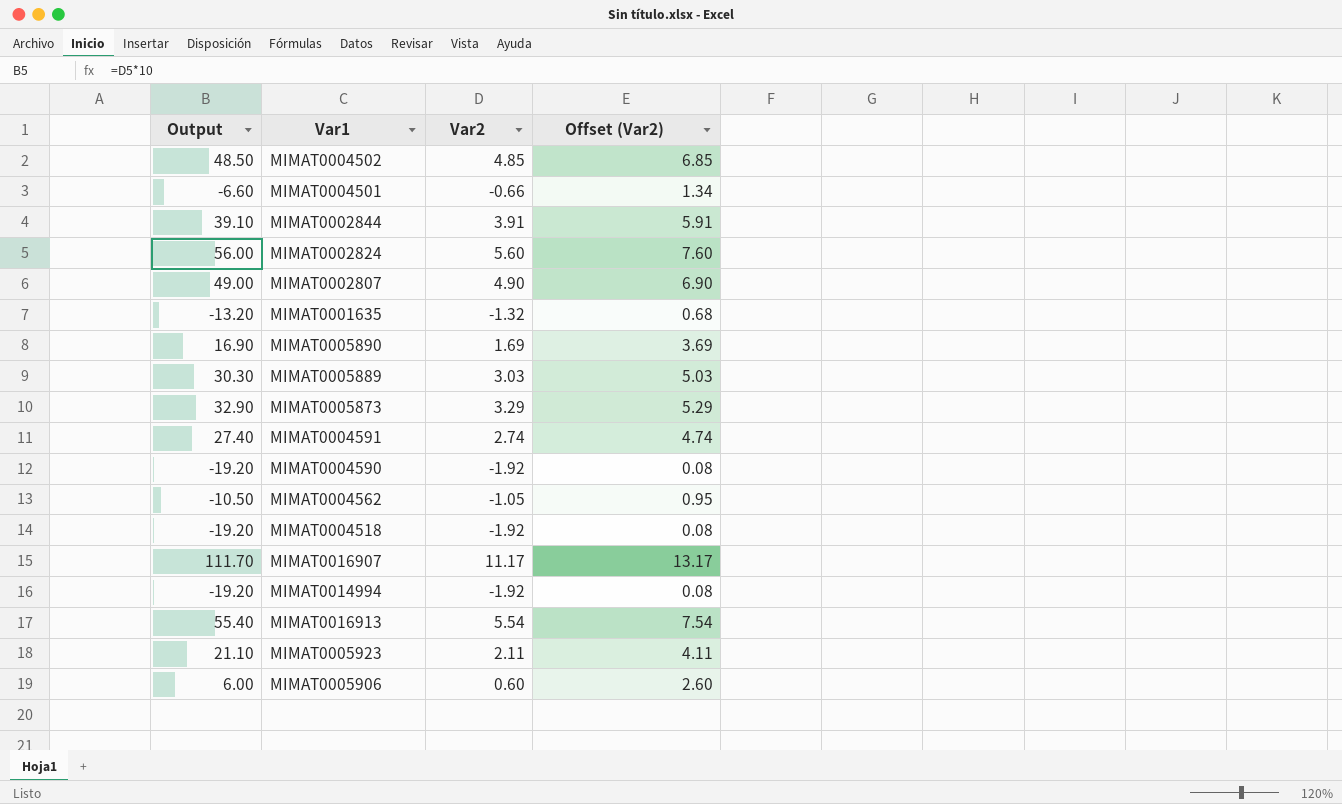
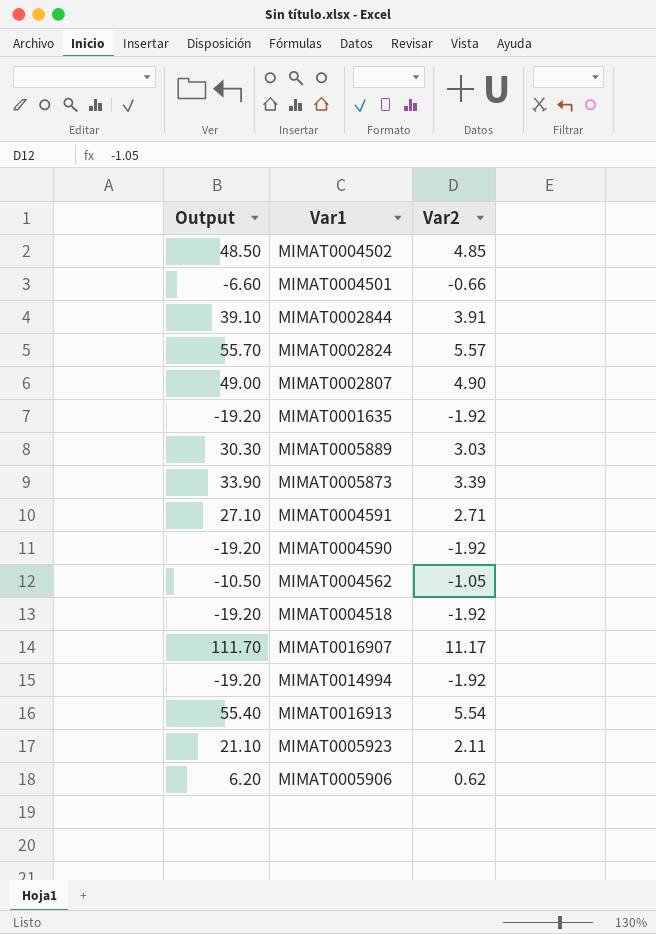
column Offset (Var2) | formula: [Var2] + 2 -> none
row MIMAT0005890: 16.90 | 1.69 | 3.69 -> none
MIMAT0002824 | Output: 56.00 -> 55.70
MIMAT0002824 | Var2: 5.60 -> 5.57
MIMAT0001635 | Output: -13.20 -> -19.20
MIMAT0001635 | Var2: -1.32 -> -1.92
MIMAT0005873 | Output: 32.90 -> 33.90
MIMAT0005873 | Var2: 3.29 -> 3.39
MIMAT0004591 | Output: 27.40 -> 27.10
MIMAT0004591 | Var2: 2.74 -> 2.71
MIMAT0005906 | Output: 6.00 -> 6.20
MIMAT0005906 | Var2: 0.60 -> 0.62

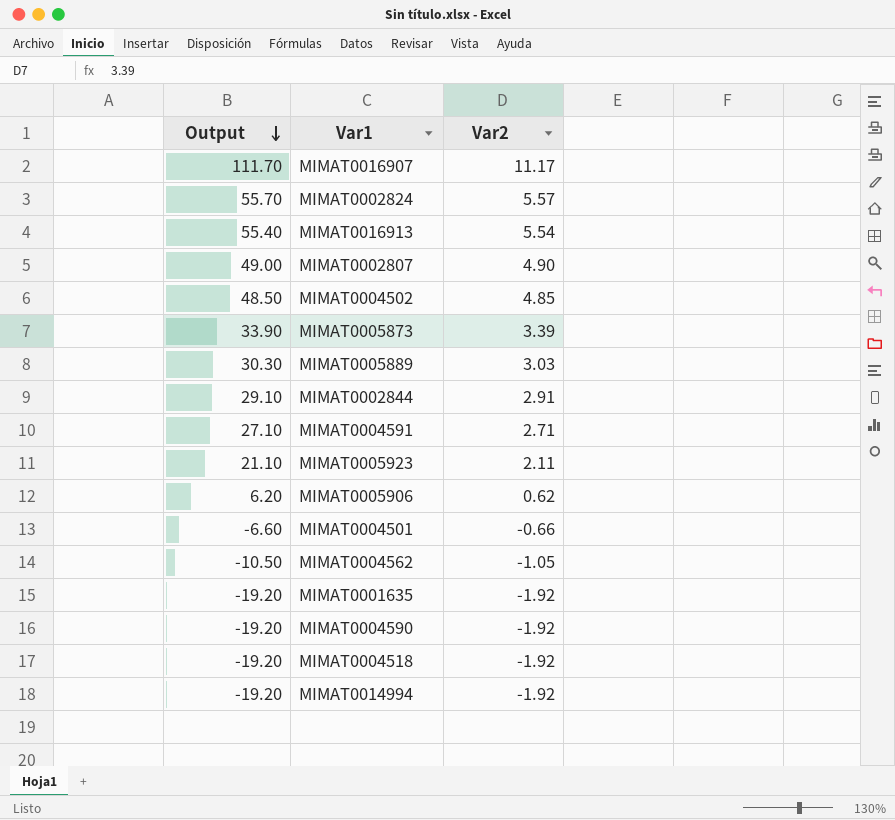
row order: none -> Output descending
MIMAT0002844 | Output: 39.10 -> 29.10
MIMAT0002844 | Var2: 3.91 -> 2.91

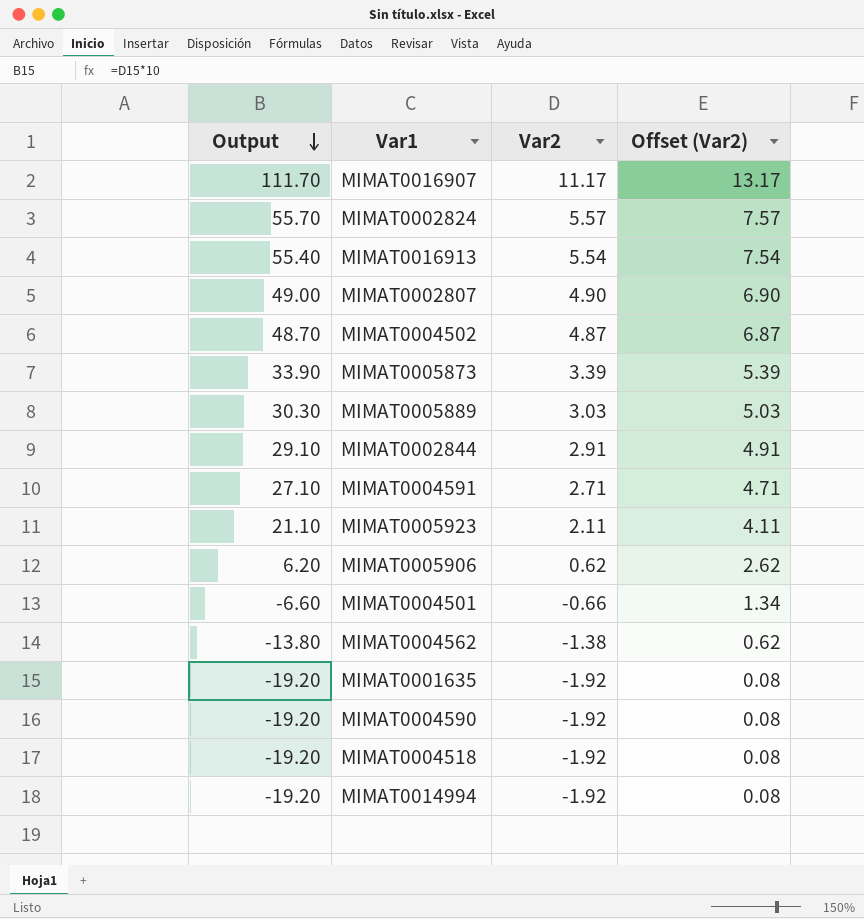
column Offset (Var2) | formula: none -> [Var2] + 2
MIMAT0004502 | Output: 48.50 -> 48.70
MIMAT0004502 | Var2: 4.85 -> 4.87
MIMAT0004562 | Output: -10.50 -> -13.80
MIMAT0004562 | Var2: -1.05 -> -1.38

